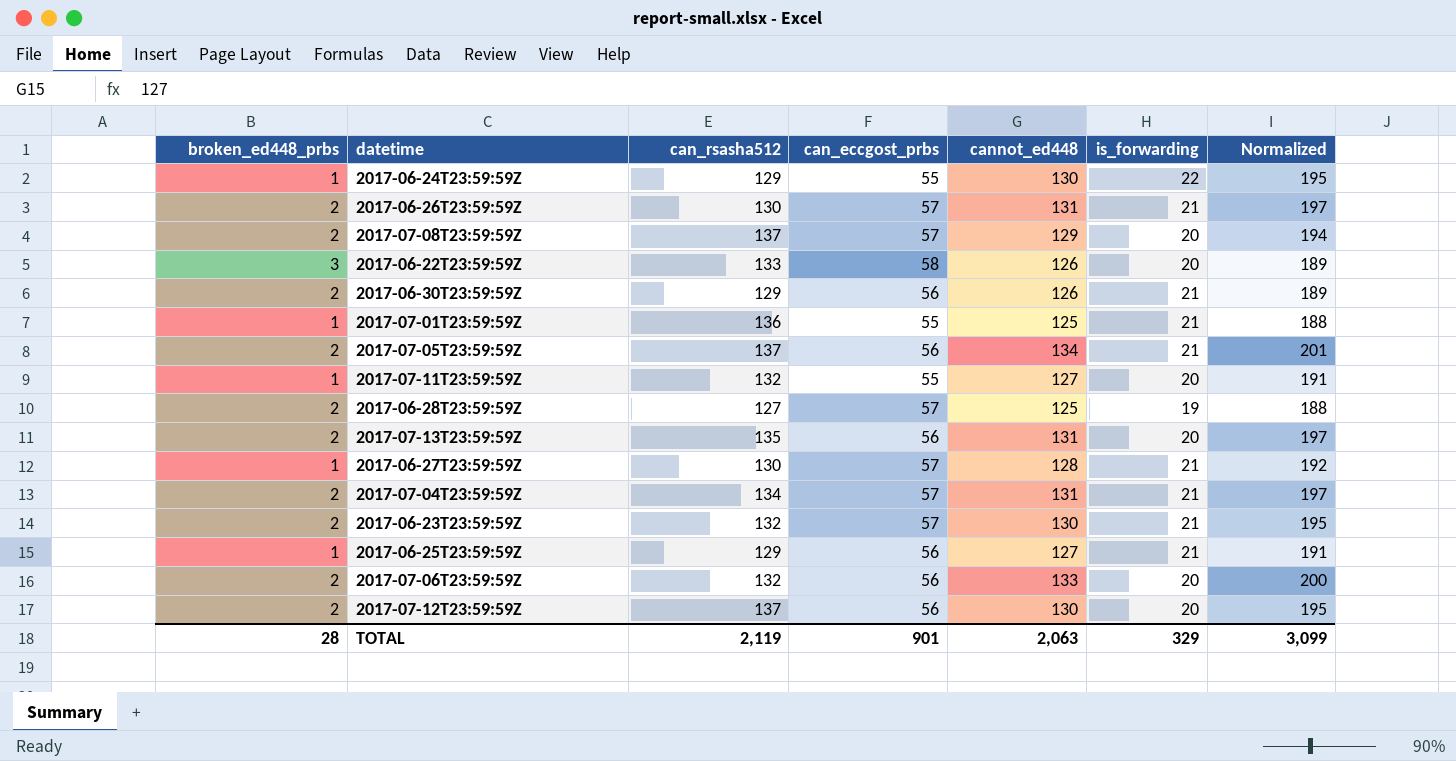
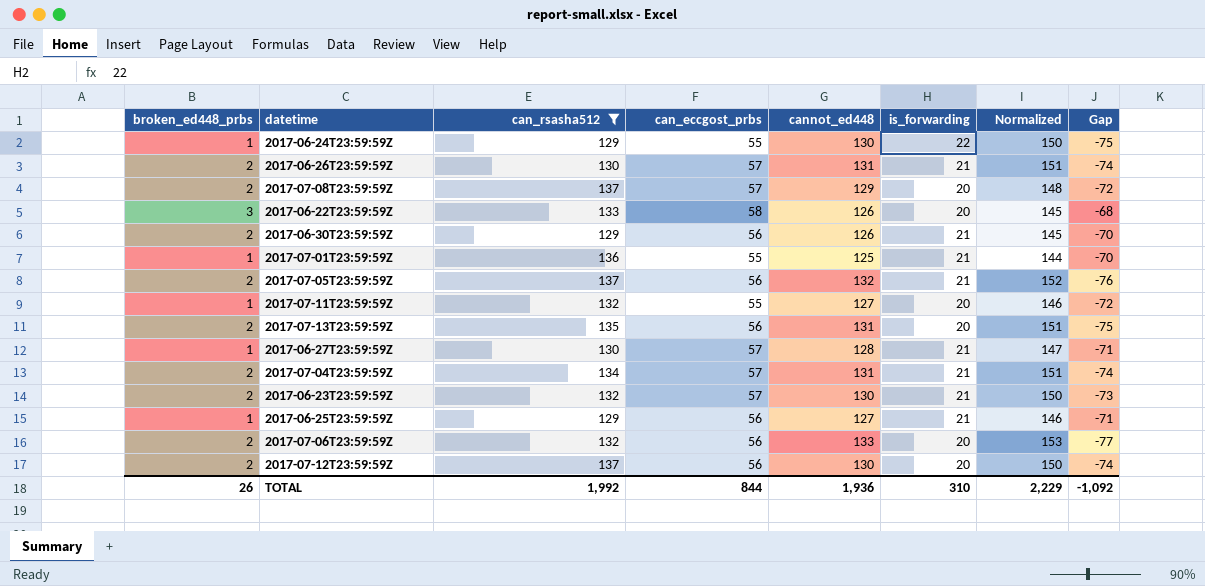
filter: none -> can_rsasha512 != 127
column Normalized | formula: [cannot_ed448] * 1.5 -> [cannot_ed448] * 1.15
column Gap | formula: none -> [can_eccgost_prbs] - [cannot_ed448]
2017-07-05T23:59:59Z | cannot_ed448: 134 -> 132
TOTAL | broken_ed448_prbs: 28 -> 26
TOTAL | can_rsasha512: 2,119 -> 1,992
TOTAL | can_eccgost_prbs: 901 -> 844
TOTAL | cannot_ed448: 2,063 -> 1,936
TOTAL | is_forwarding: 329 -> 310
TOTAL | Normalized: 3,099 -> 2,229

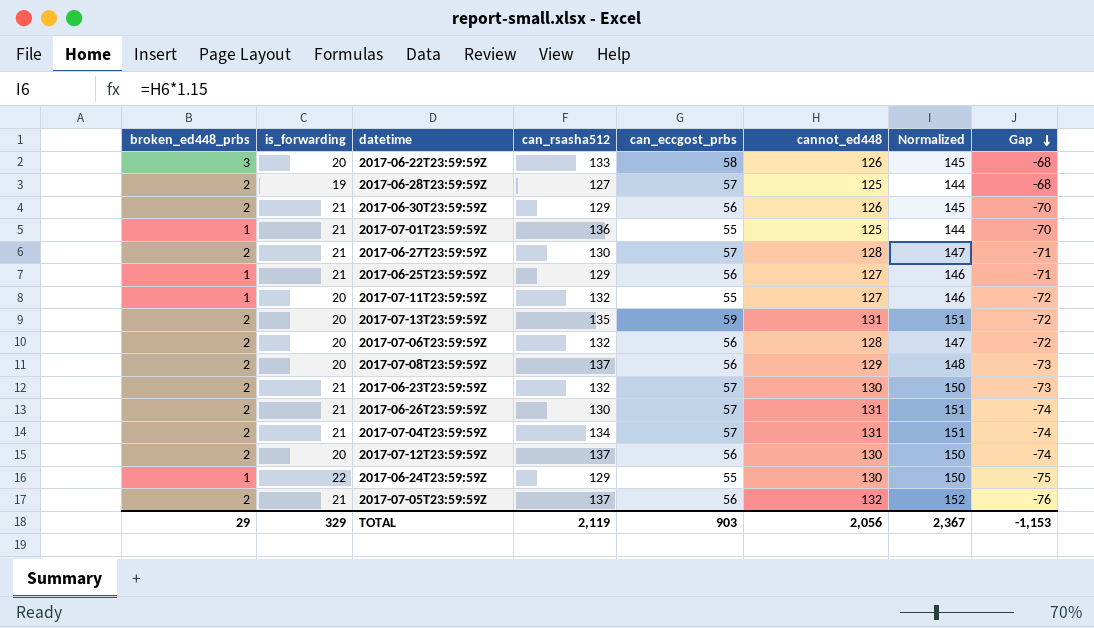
filter: can_rsasha512 != 127 -> none
row order: none -> Gap descending
column is_forwarding | position: 6 -> 2
2017-06-27T23:59:59Z | broken_ed448_prbs: 1 -> 2
2017-07-13T23:59:59Z | can_eccgost_prbs: 56 -> 59
2017-07-13T23:59:59Z | Gap: -75 -> -72
2017-07-06T23:59:59Z | cannot_ed448: 133 -> 128
2017-07-06T23:59:59Z | Normalized: 153 -> 147
2017-07-06T23:59:59Z | Gap: -77 -> -72
2017-07-08T23:59:59Z | can_eccgost_prbs: 57 -> 56
2017-07-08T23:59:59Z | Gap: -72 -> -73
TOTAL | broken_ed448_prbs: 26 -> 29
TOTAL | is_forwarding: 310 -> 329
TOTAL | can_rsasha512: 1,992 -> 2,119
TOTAL | can_eccgost_prbs: 844 -> 903
TOTAL | cannot_ed448: 1,936 -> 2,056
TOTAL | Normalized: 2,229 -> 2,367
TOTAL | Gap: -1,092 -> -1,153

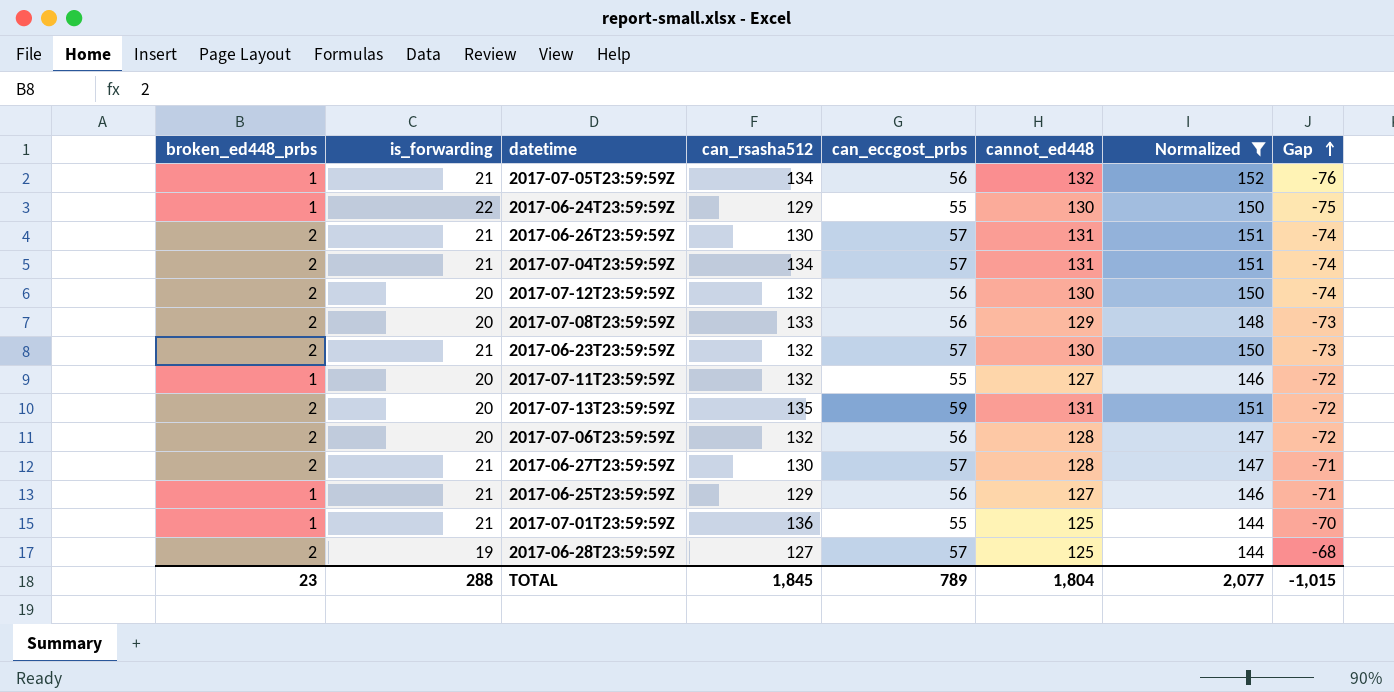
filter: none -> Normalized != 145
row order: Gap descending -> Gap ascending
2017-07-05T23:59:59Z | broken_ed448_prbs: 2 -> 1
2017-07-05T23:59:59Z | can_rsasha512: 137 -> 134
2017-07-12T23:59:59Z | can_rsasha512: 137 -> 132
2017-07-08T23:59:59Z | can_rsasha512: 137 -> 133
TOTAL | broken_ed448_prbs: 29 -> 23
TOTAL | is_forwarding: 329 -> 288
TOTAL | can_rsasha512: 2,119 -> 1,845
TOTAL | can_eccgost_prbs: 903 -> 789
TOTAL | cannot_ed448: 2,056 -> 1,804
TOTAL | Normalized: 2,367 -> 2,077
TOTAL | Gap: -1,153 -> -1,015

